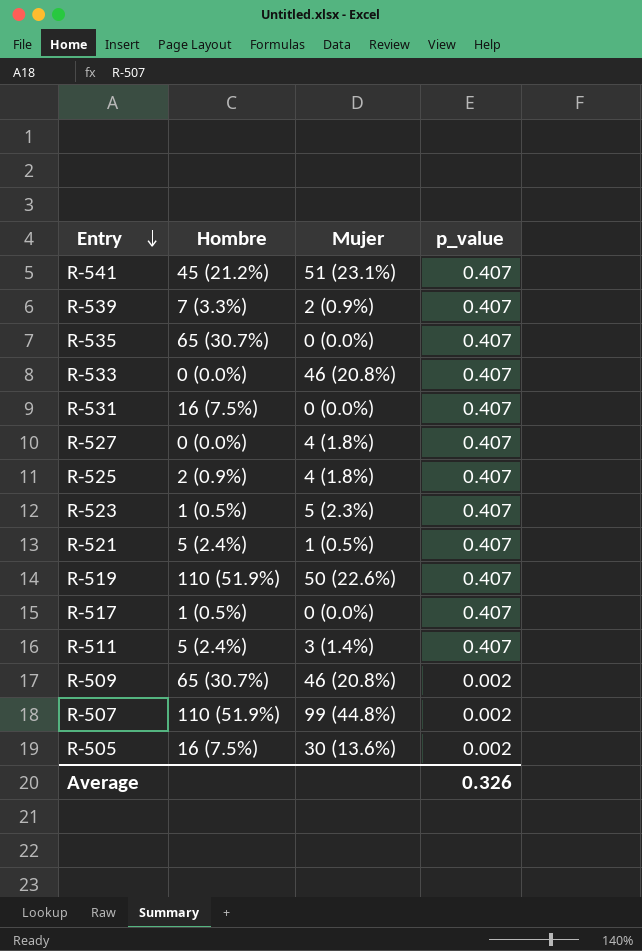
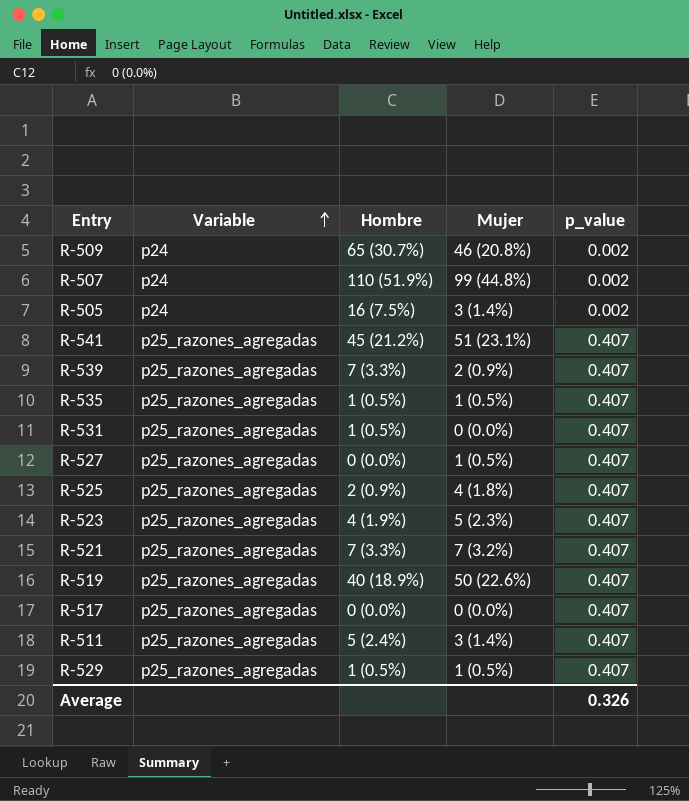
row order: Entry descending -> Variable ascending
column Variable | position: none -> 2
row R-533: 0 (0.0%) | 46 (20.8%) | 0.407 -> none
R-505 | Mujer: 30 (13.6%) -> 3 (1.4%)
R-535 | Hombre: 65 (30.7%) -> 1 (0.5%)
R-535 | Mujer: 0 (0.0%) -> 1 (0.5%)
R-531 | Hombre: 16 (7.5%) -> 1 (0.5%)
R-527 | Mujer: 4 (1.8%) -> 1 (0.5%)
R-523 | Hombre: 1 (0.5%) -> 4 (1.9%)
R-521 | Hombre: 5 (2.4%) -> 7 (3.3%)
R-521 | Mujer: 1 (0.5%) -> 7 (3.2%)
R-519 | Hombre: 110 (51.9%) -> 40 (18.9%)
R-517 | Hombre: 1 (0.5%) -> 0 (0.0%)
row R-529: none -> p25_razones_agregadas | 1 (0.5%) | 1 (0.5%) | 0.407

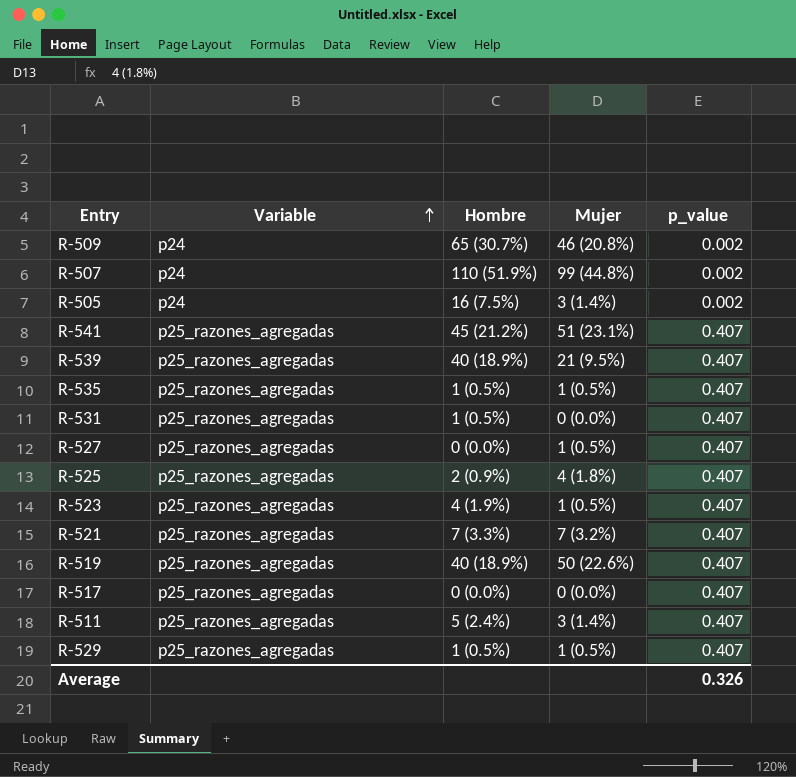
R-539 | Hombre: 7 (3.3%) -> 40 (18.9%)
R-539 | Mujer: 2 (0.9%) -> 21 (9.5%)
R-523 | Mujer: 5 (2.3%) -> 1 (0.5%)

